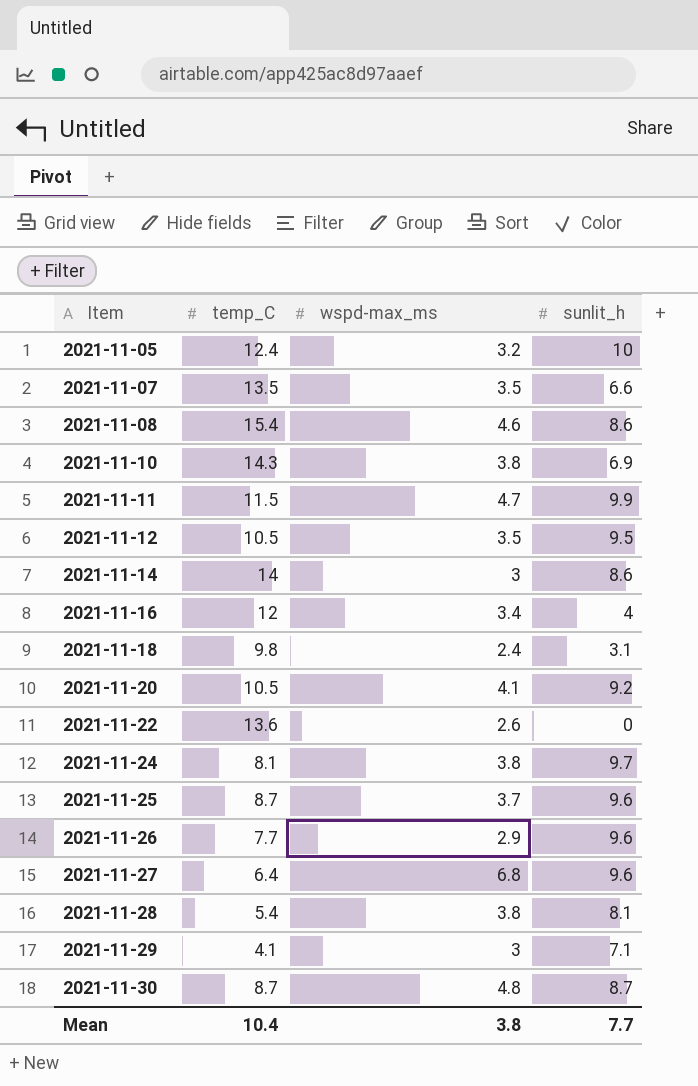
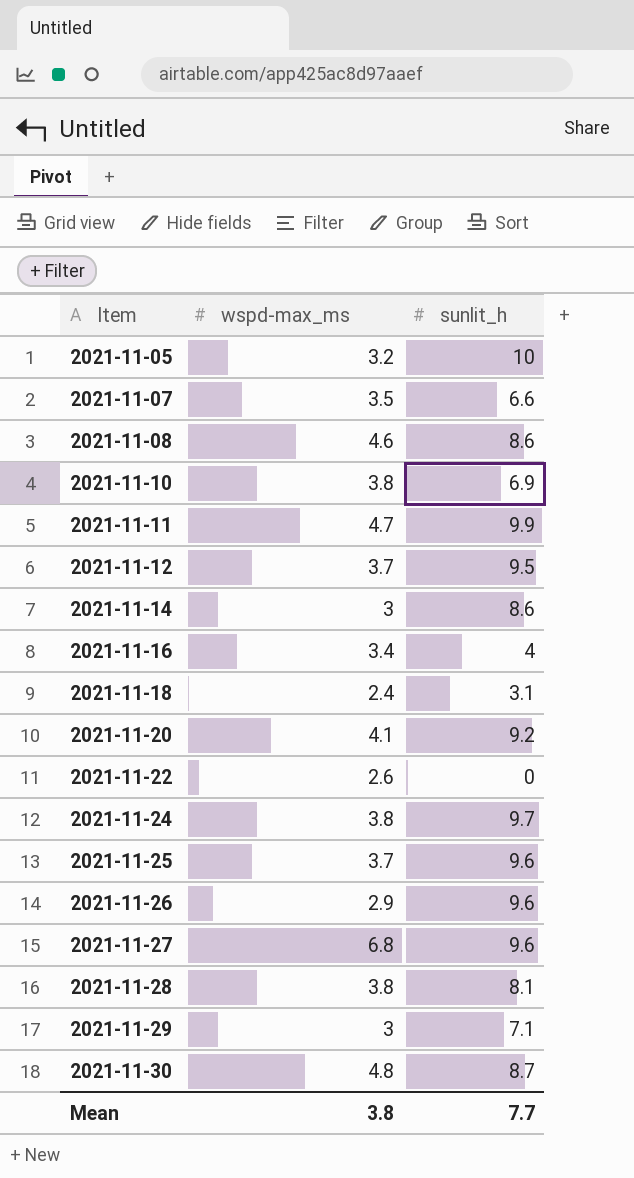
column temp_C | position: 2 -> none
2021-11-12 | wspd-max_ms: 3.5 -> 3.7

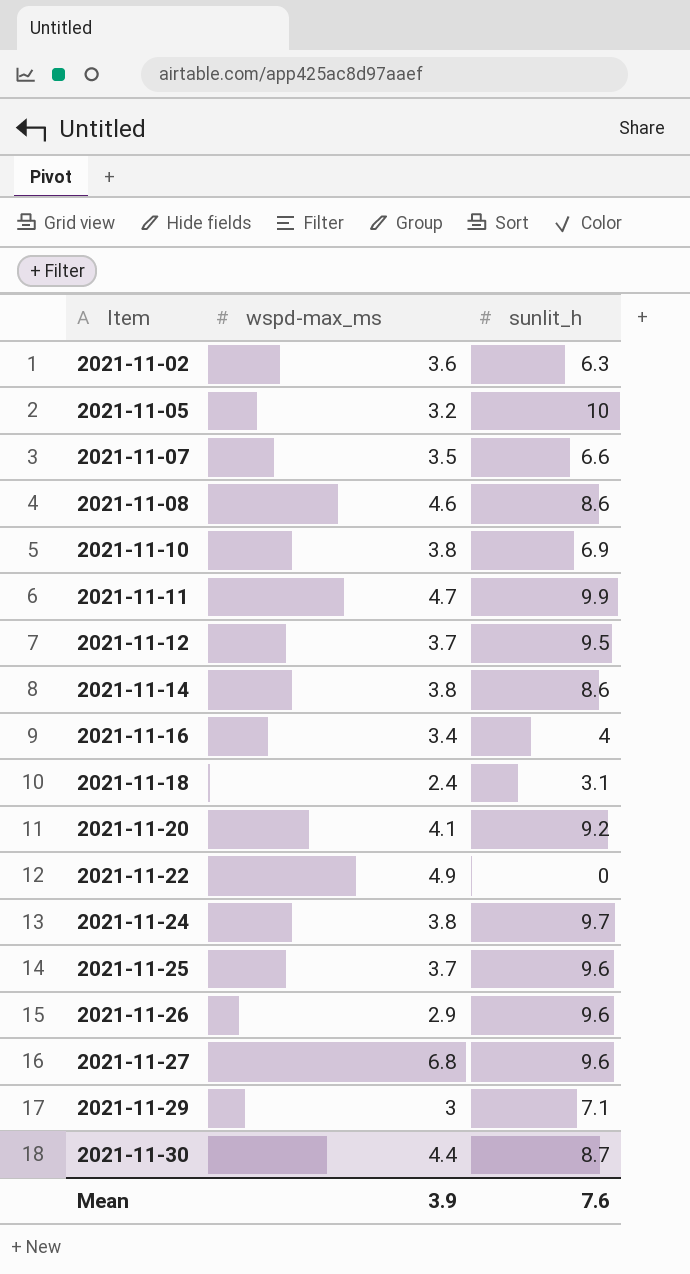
row 2021-11-28: 3.8 | 8.1 -> none
row 2021-11-02: none -> 3.6 | 6.3
2021-11-14 | wspd-max_ms: 3 -> 3.8
2021-11-22 | wspd-max_ms: 2.6 -> 4.9
2021-11-30 | wspd-max_ms: 4.8 -> 4.4
Mean | wspd-max_ms: 3.8 -> 3.9
Mean | sunlit_h: 7.7 -> 7.6

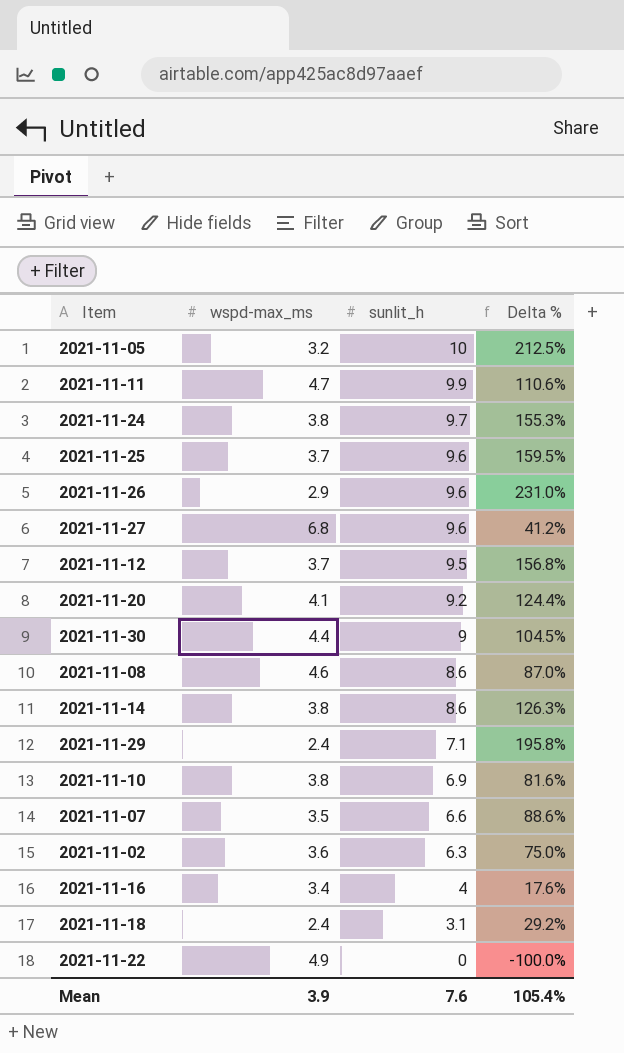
row order: Item ascending -> sunlit_h descending
column Delta % | formula: none -> ([sunlit_h] - [wspd-max_ms]) / [wspd-max_ms]
2021-11-30 | sunlit_h: 8.7 -> 9
2021-11-29 | wspd-max_ms: 3 -> 2.4

